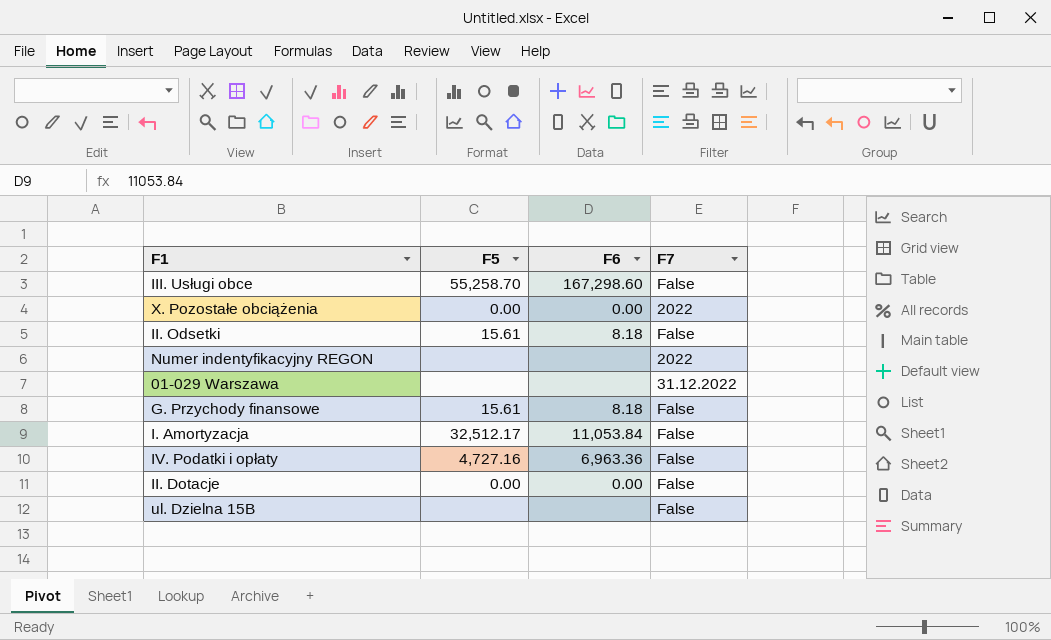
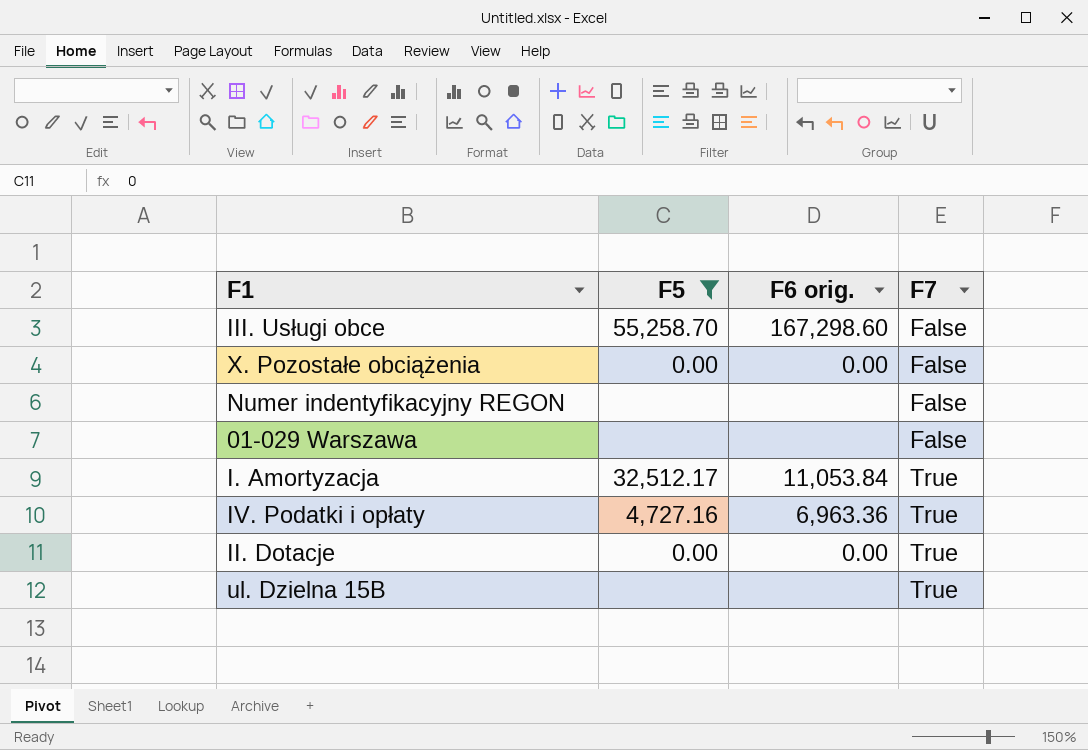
filter: none -> F5 != 15.61
column name: F6 -> F6 orig.
X. Pozostałe obciążenia | F7: 2022 -> False
Numer indentyfikacyjny REGON | F7: 2022 -> False
01-029 Warszawa | F7: 31.12.2022 -> False
I. Amortyzacja | F7: False -> True
IV. Podatki i opłaty | F7: False -> True
II. Dotacje | F7: False -> True
ul. Dzielna 15B | F7: False -> True

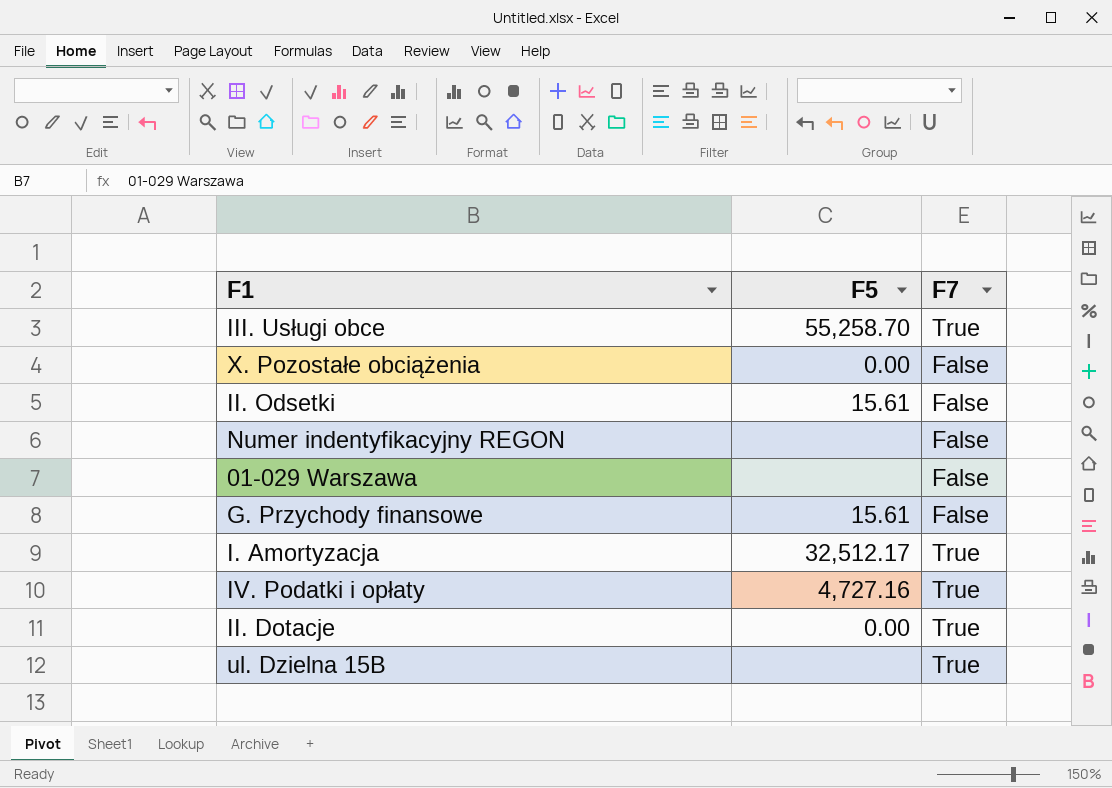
filter: F5 != 15.61 -> none
column F6 orig. | position: 3 -> none
III. Usługi obce | F7: False -> True

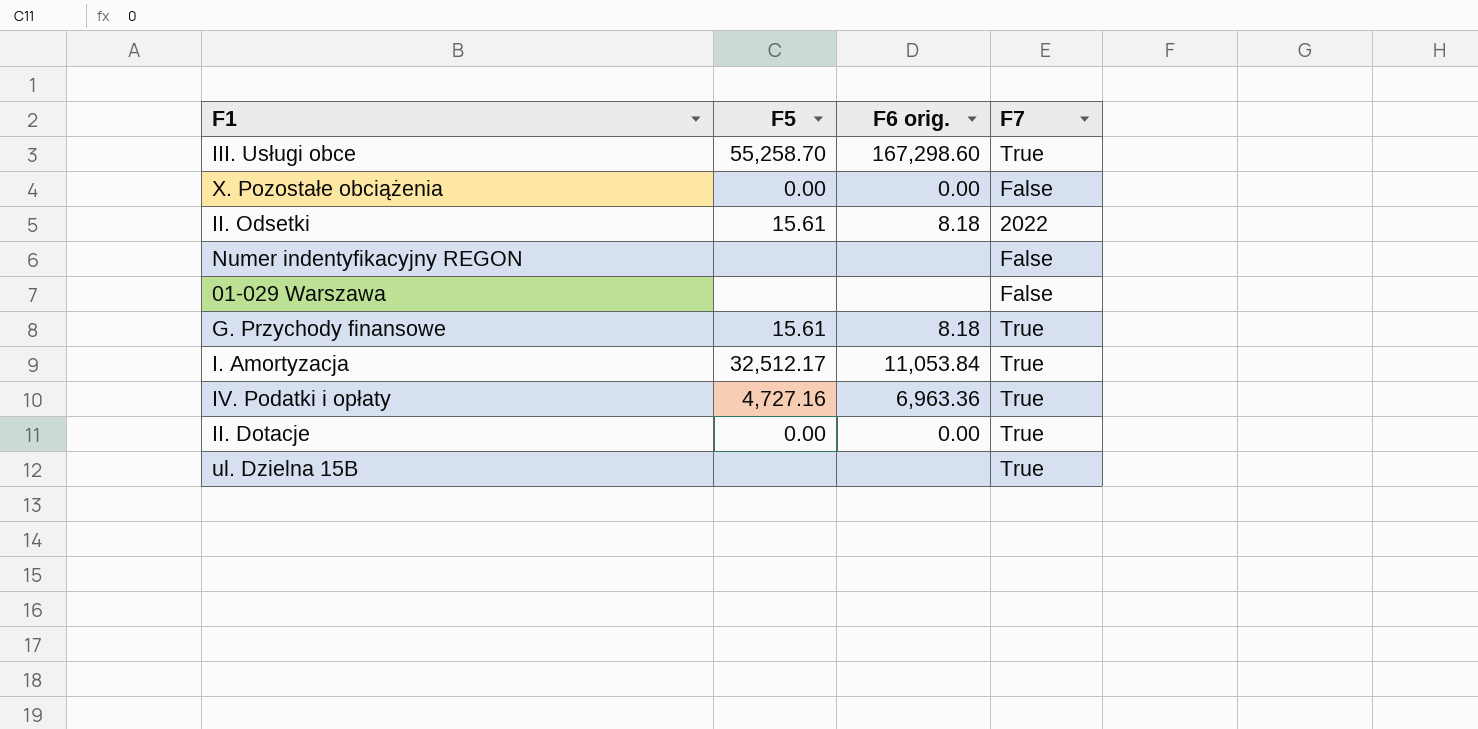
column F6 orig. | position: none -> 3
II. Odsetki | F7: False -> 2022
G. Przychody finansowe | F7: False -> True

